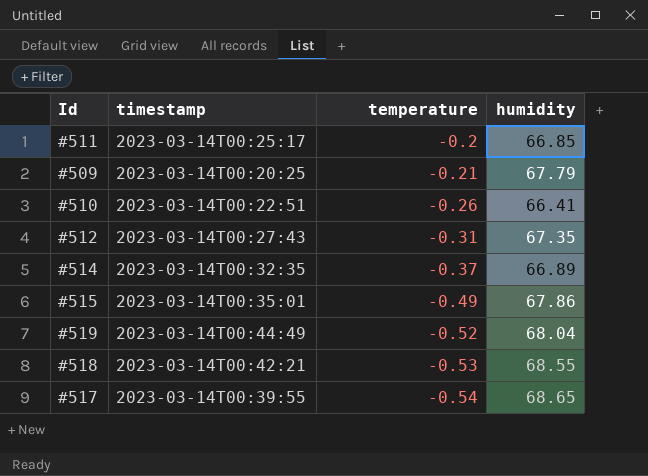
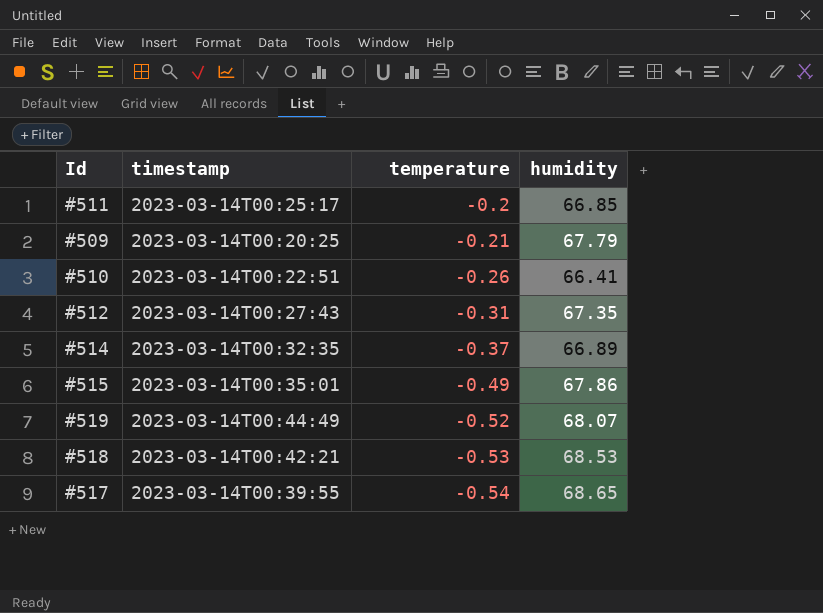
#519 | humidity: 68.04 -> 68.07
#518 | humidity: 68.55 -> 68.53

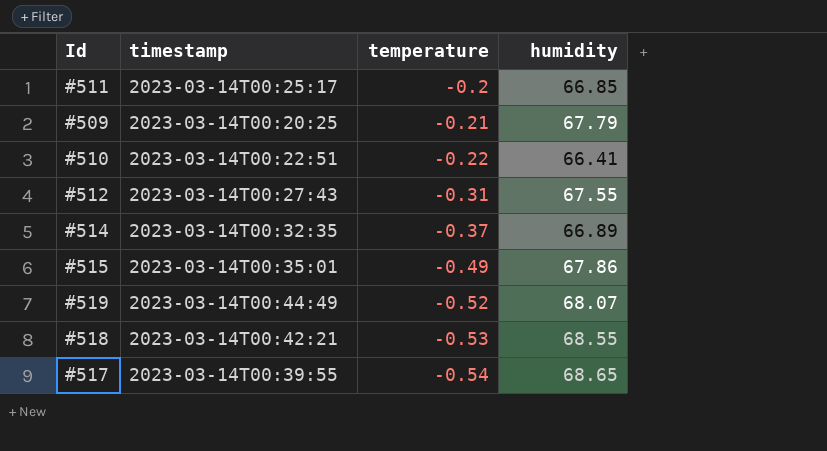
#510 | temperature: -0.26 -> -0.22
#512 | humidity: 67.35 -> 67.55
#518 | humidity: 68.53 -> 68.55

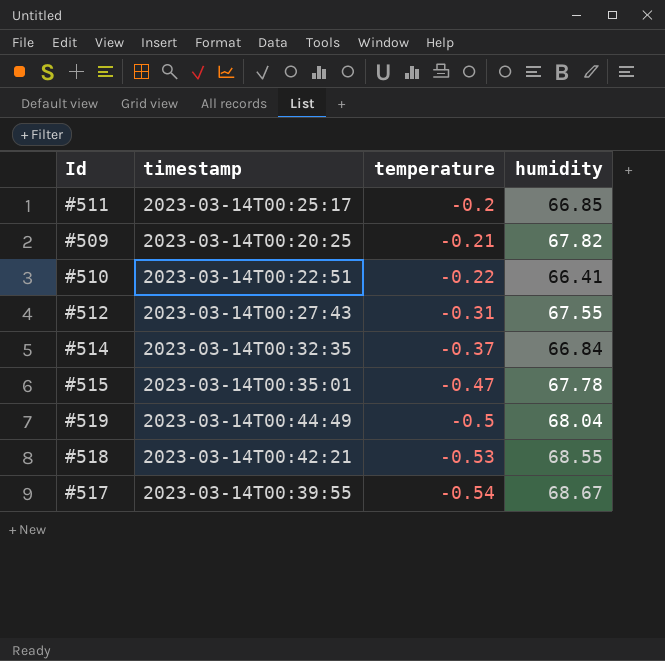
#509 | humidity: 67.79 -> 67.82
#514 | humidity: 66.89 -> 66.84
#515 | temperature: -0.49 -> -0.47
#515 | humidity: 67.86 -> 67.78
#519 | temperature: -0.52 -> -0.5
#519 | humidity: 68.07 -> 68.04
#517 | humidity: 68.65 -> 68.67

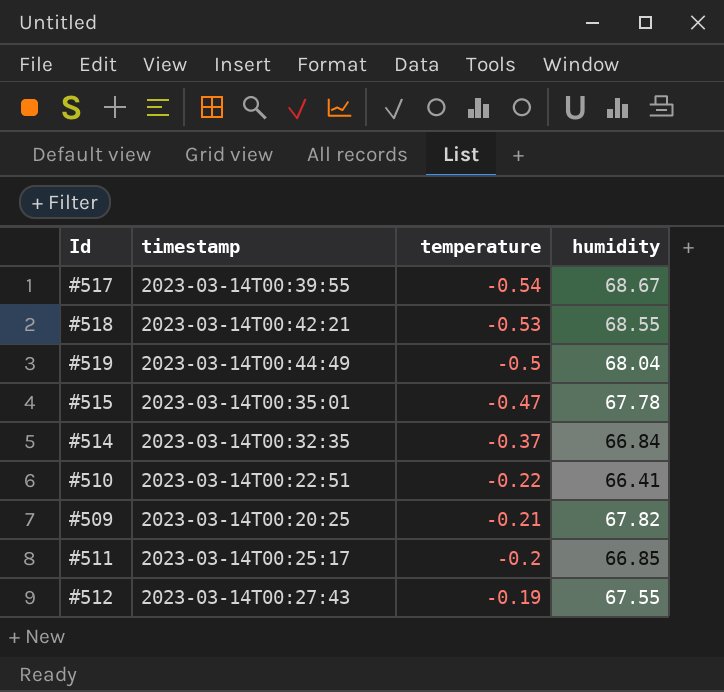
row order: temperature descending -> temperature ascending
#512 | temperature: -0.31 -> -0.19

